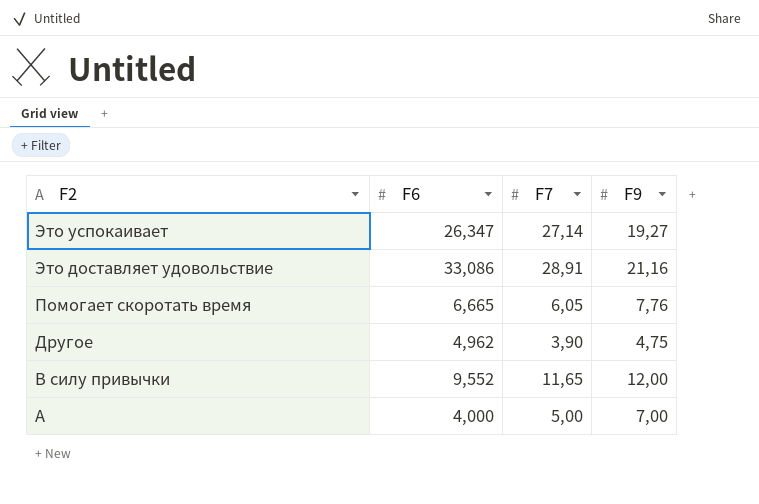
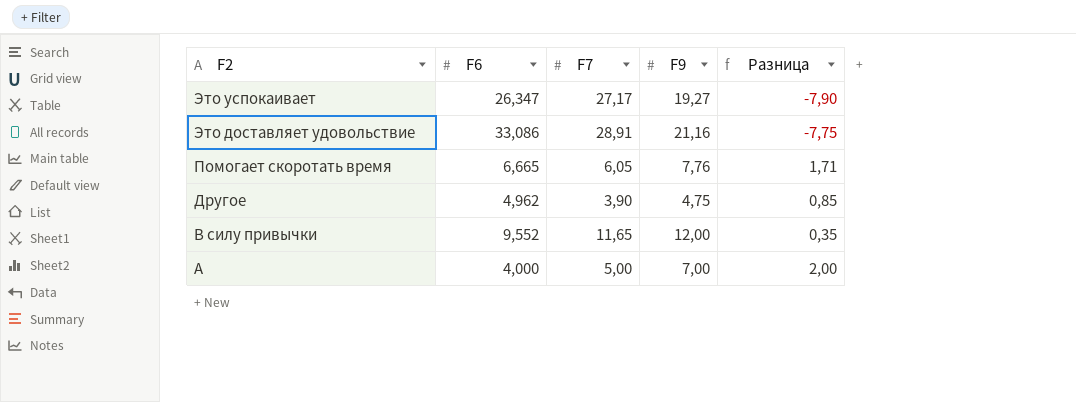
column Разница | formula: none -> [F9] - [F7]
Это успокаивает | F7: 27,14 -> 27,17

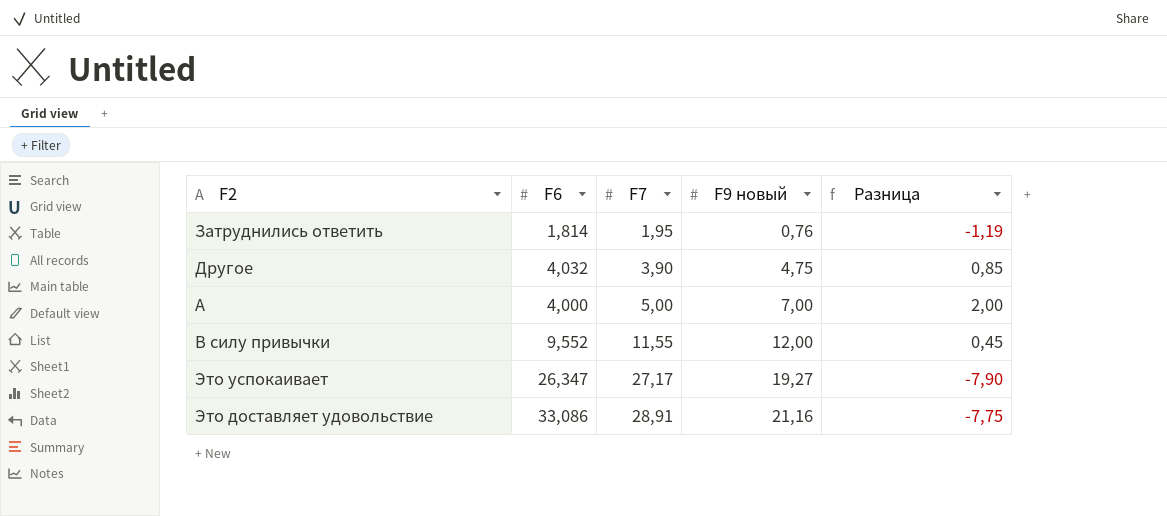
row order: F2 descending -> F7 ascending
column name: F9 -> F9 новый
row Помогает скоротать время: 6,665 | 6,05 | 7,76 | 1,71 -> none
row Затруднились ответить: none -> 1,814 | 1,95 | 0,76 | -1,19
Другое | F6: 4,962 -> 4,032
В силу привычки | F7: 11,65 -> 11,55
В силу привычки | Разница: 0,35 -> 0,45

